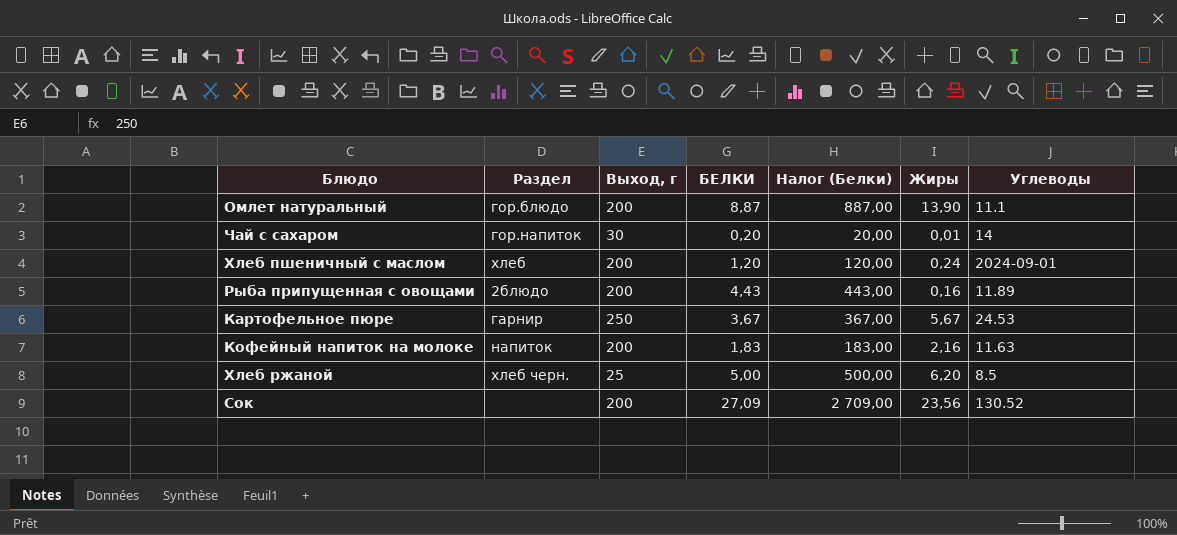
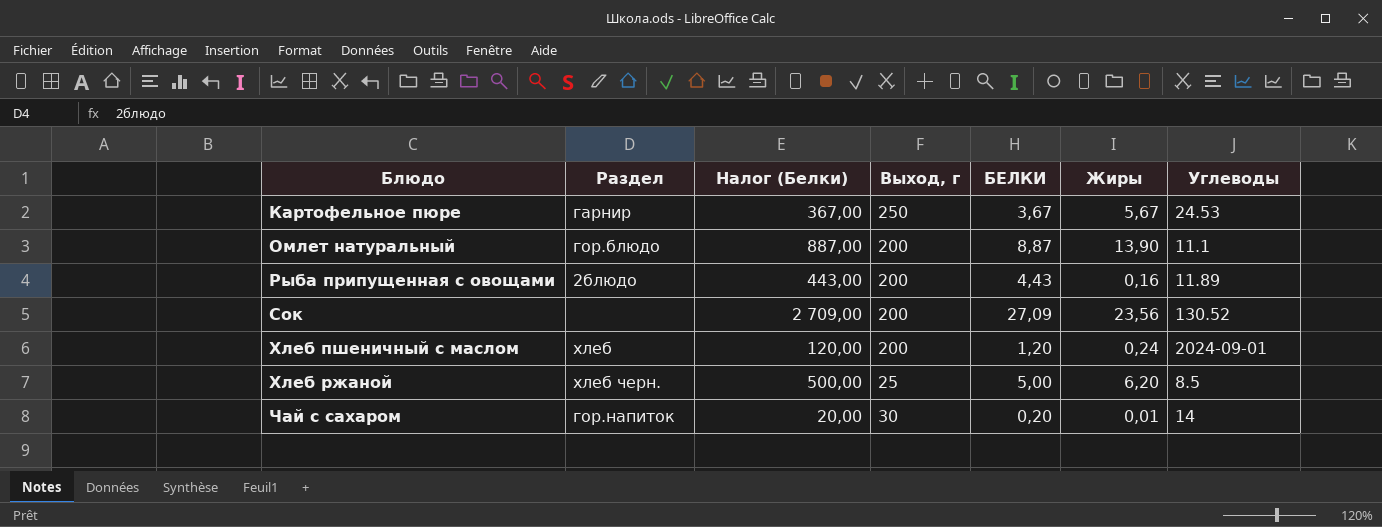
row order: none -> Блюдо ascending
column Налог (Белки) | position: 5 -> 3
row Кофейный напиток на молоке: напиток | 200 | 1,83 | 183,00 | 2,16 | 11.63 -> none

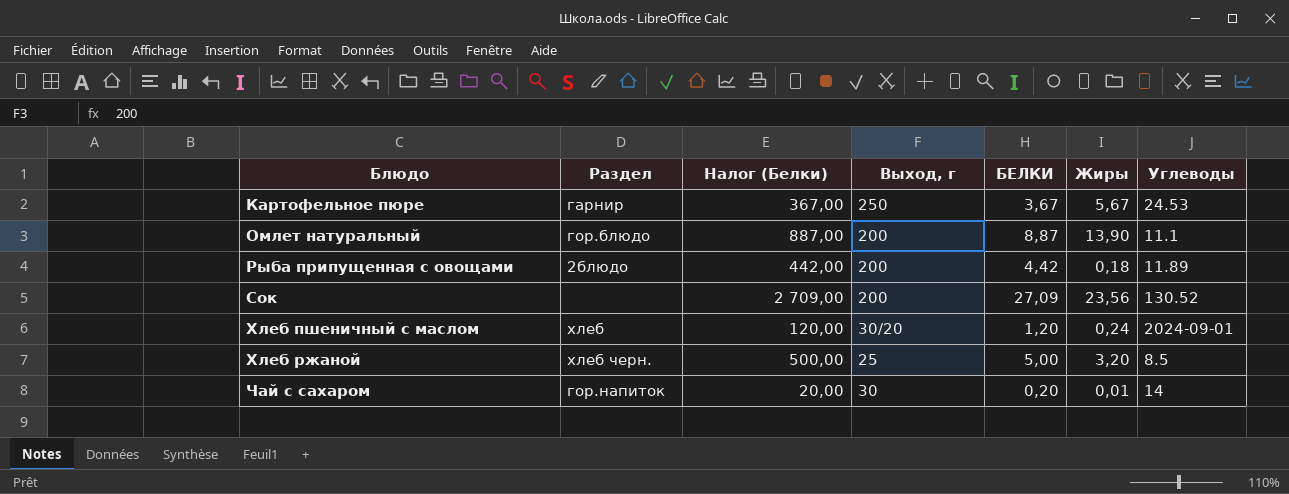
Рыба припущенная с овощами | Налог (Белки): 443,00 -> 442,00
Рыба припущенная с овощами | БЕЛКИ: 4,43 -> 4,42
Рыба припущенная с овощами | Жиры: 0,16 -> 0,18
Хлеб пшеничный с маслом | Выход, г: 200 -> 30/20
Хлеб ржаной | Жиры: 6,20 -> 3,20

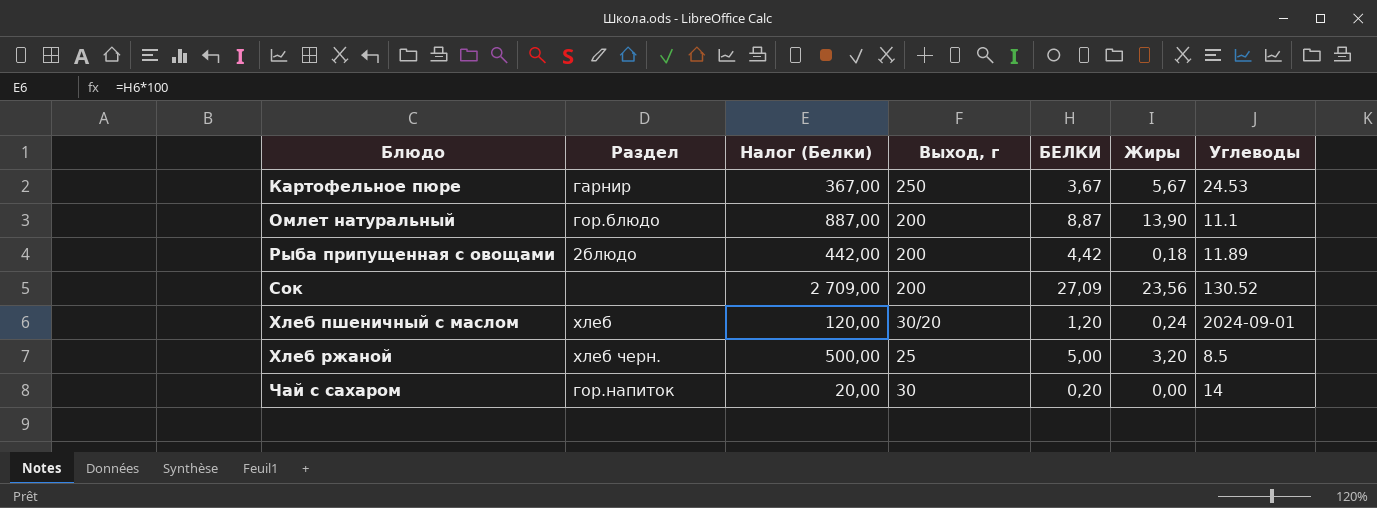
Чай с сахаром | Жиры: 0,01 -> 0,00

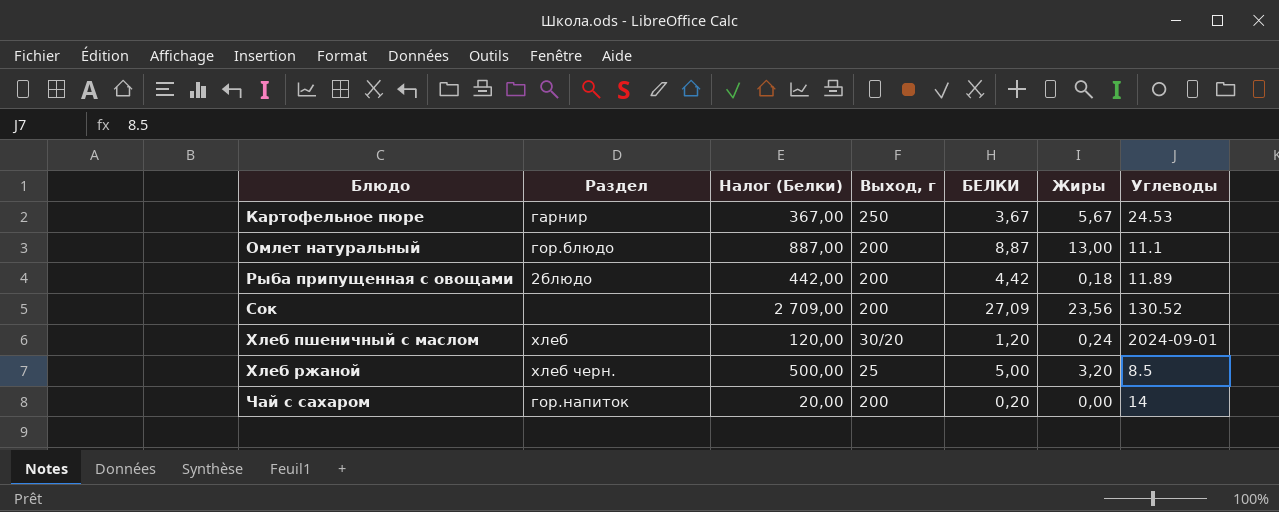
Омлет натуральный | Жиры: 13,90 -> 13,00
Чай с сахаром | Выход, г: 30 -> 200

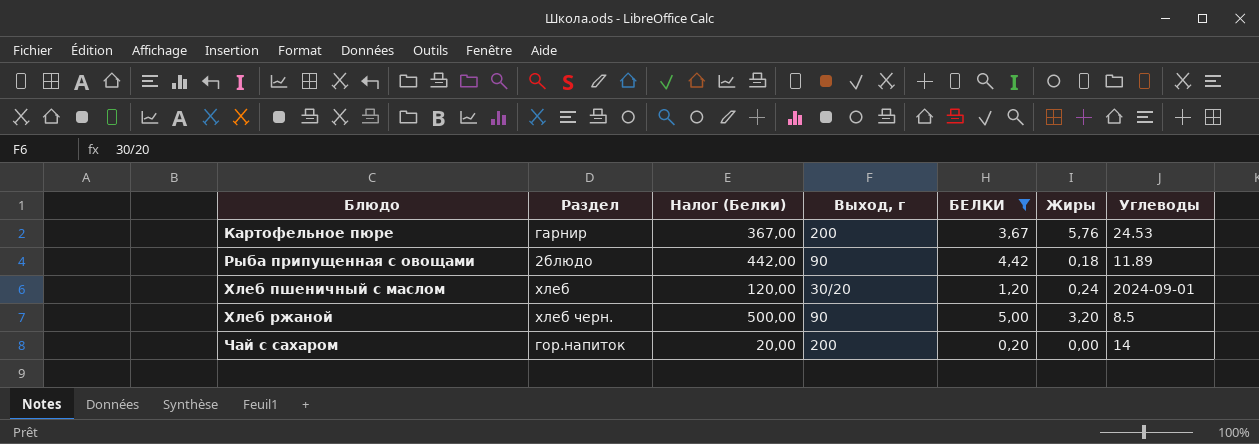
filter: none -> БЕЛКИ <= 5,00
Картофельное пюре | Выход, г: 250 -> 200
Картофельное пюре | Жиры: 5,67 -> 5,76
Рыба припущенная с овощами | Выход, г: 200 -> 90
Хлеб ржаной | Выход, г: 25 -> 90

